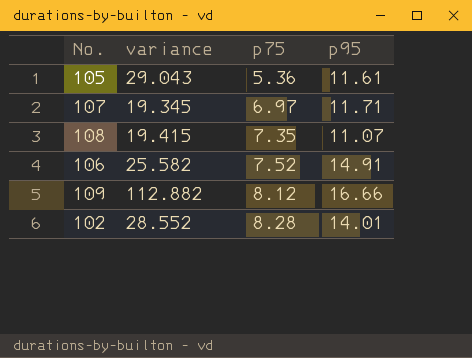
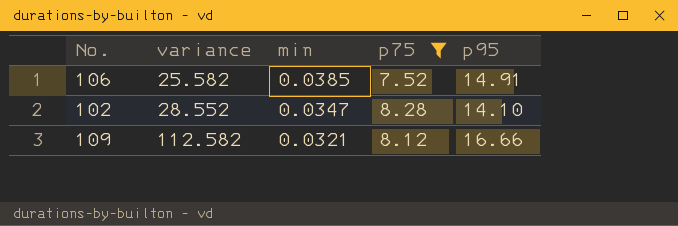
filter: none -> p75 >= 7.52
row order: p75 ascending -> variance ascending
column min | position: none -> 3
102 | p95: 14.01 -> 14.10
109 | variance: 112.882 -> 112.582

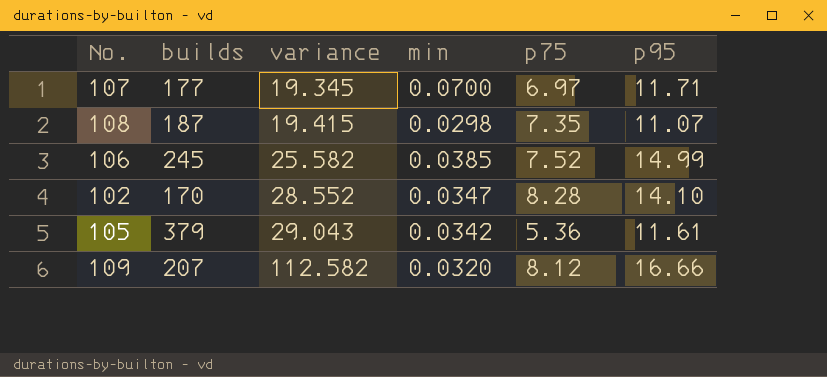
filter: p75 >= 7.52 -> none
column builds | position: none -> 2
106 | p95: 14.91 -> 14.99
109 | min: 0.0321 -> 0.0320

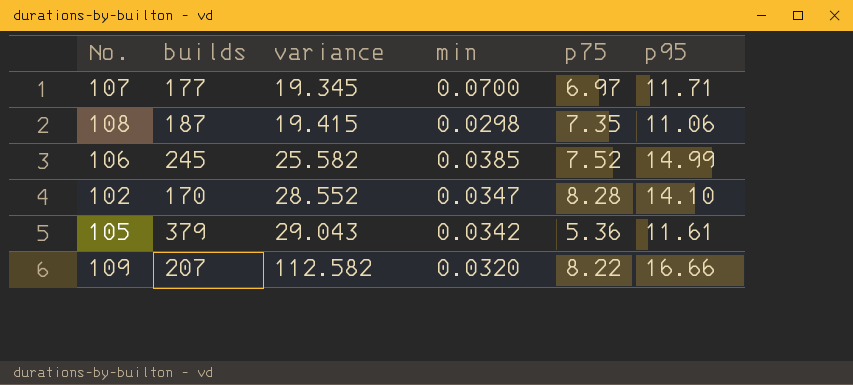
108 | p95: 11.07 -> 11.06
109 | p75: 8.12 -> 8.22

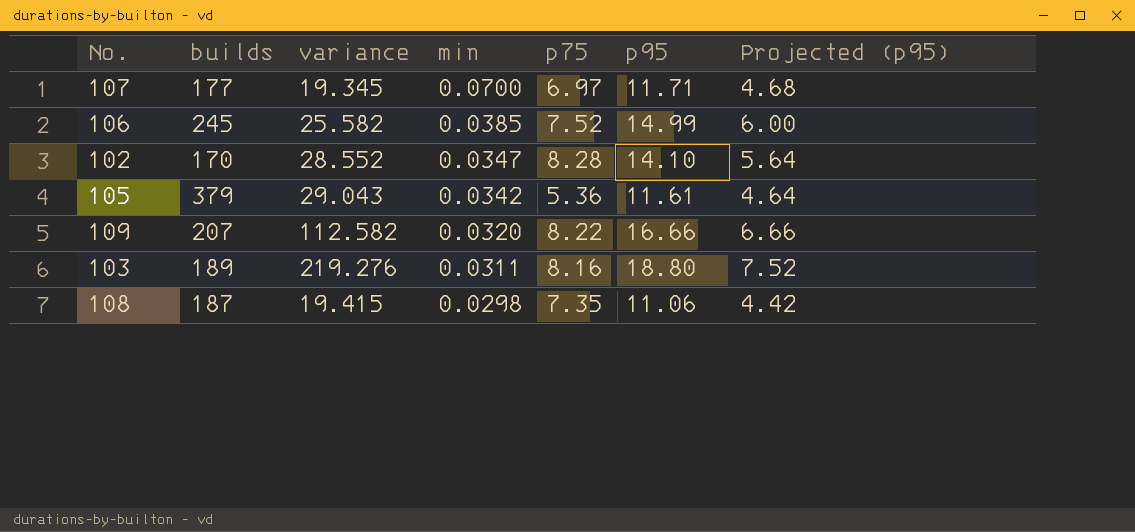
row order: variance ascending -> min descending
column Projected (p95) | formula: none -> [p95] * 0.4
row 103: none -> 189 | 219.276 | 0.0311 | 8.16 | 18.80 | 7.52

